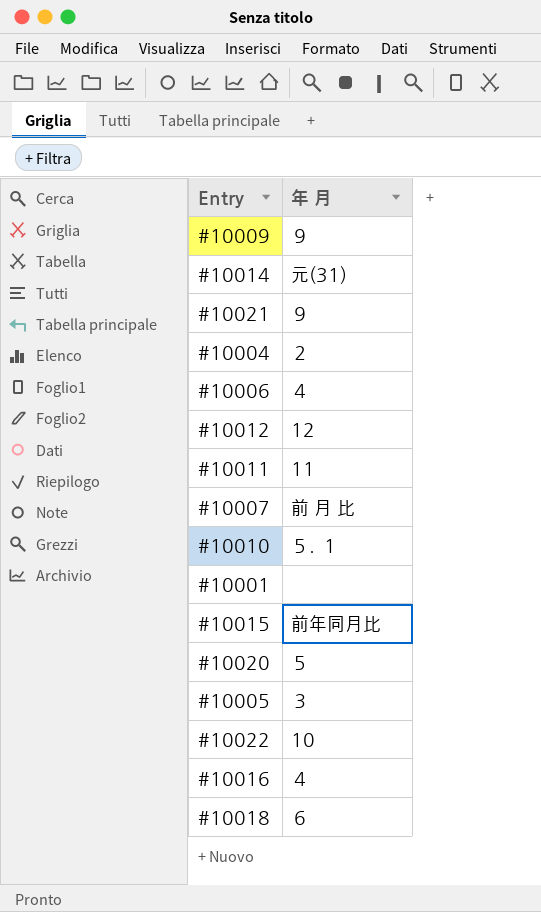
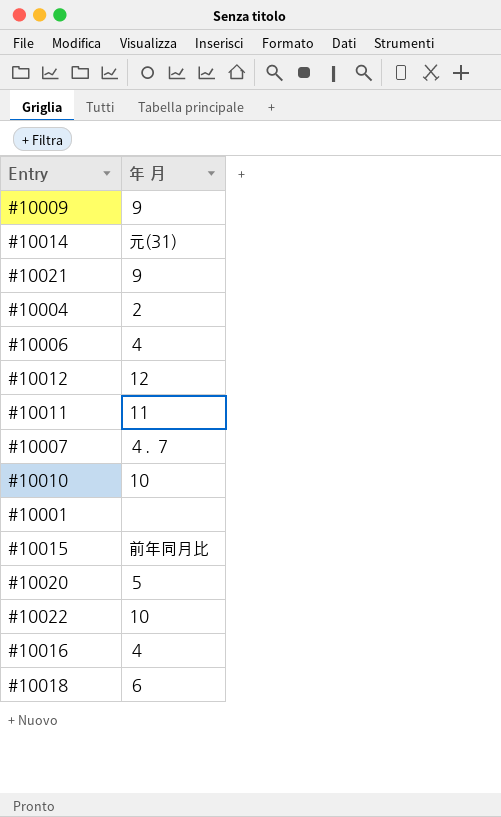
row #10005: ３ -> none
#10007 | 年 月: 前 月 比 -> ４. ７
#10010 | 年 月: ５. １ -> 10

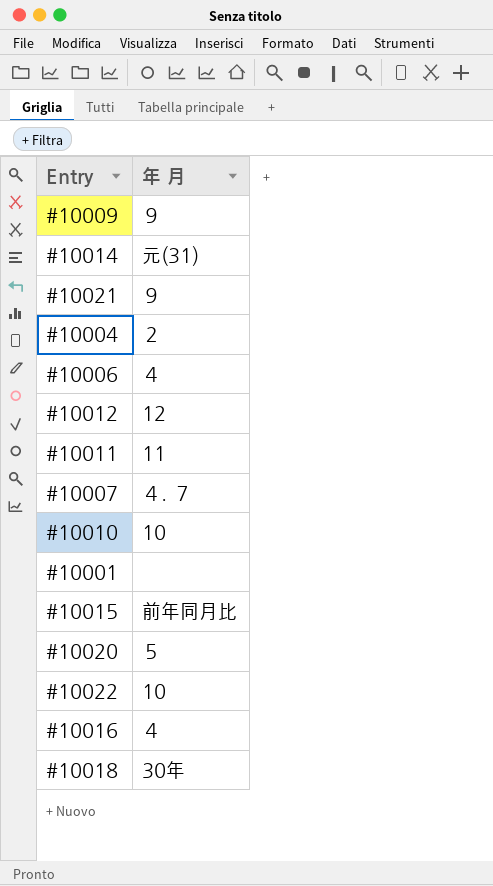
#10018 | 年 月: ６ -> 30年

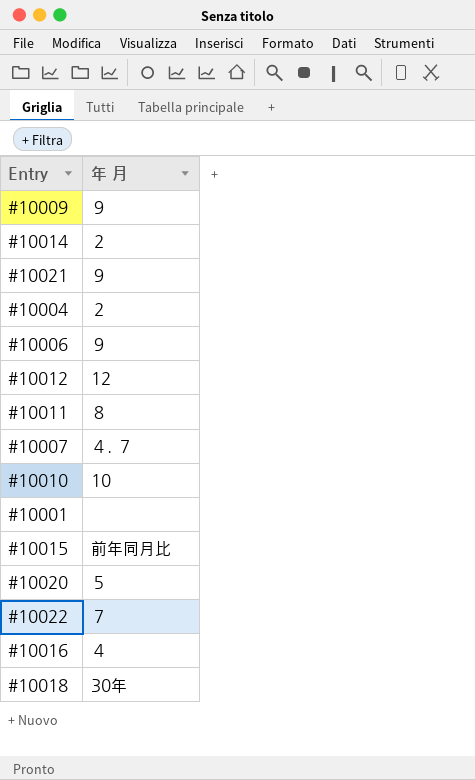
#10014 | 年 月: 元(31) -> ２
#10006 | 年 月: ４ -> ９
#10011 | 年 月: 11 -> ８
#10022 | 年 月: 10 -> ７

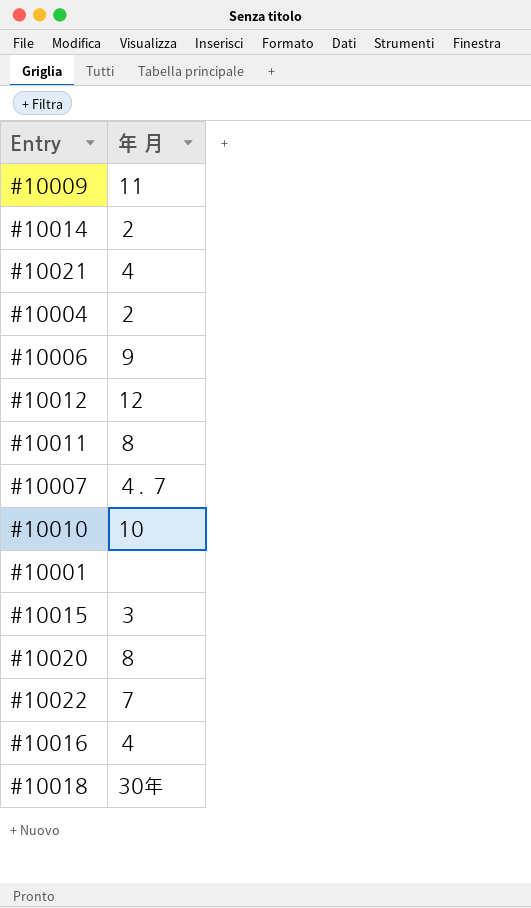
#10009 | 年 月: ９ -> 11
#10021 | 年 月: ９ -> ４
#10015 | 年 月: 前年同月比 -> ３
#10020 | 年 月: ５ -> ８

